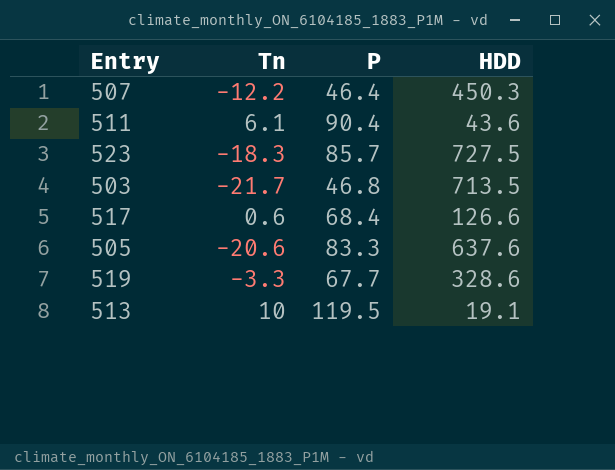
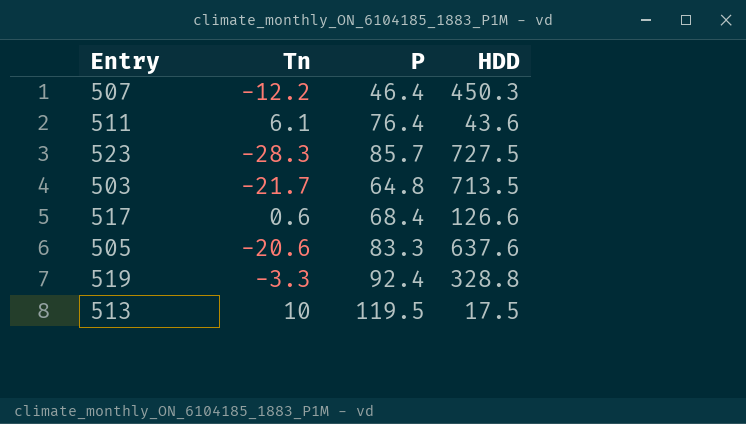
511 | P: 90.4 -> 76.4
523 | Tn: -18.3 -> -28.3
503 | P: 46.8 -> 64.8
519 | P: 67.7 -> 92.4
519 | HDD: 328.6 -> 328.8
513 | HDD: 19.1 -> 17.5

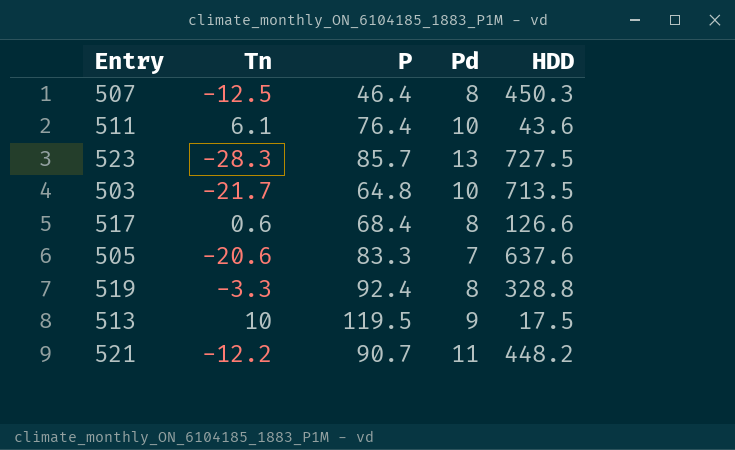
column Pd | position: none -> 4
507 | Tn: -12.2 -> -12.5
row 521: none -> -12.2 | 90.7 | 11 | 448.2

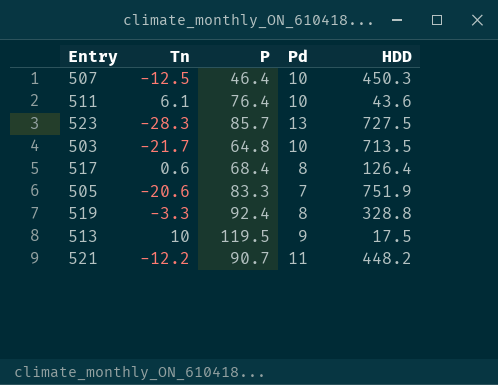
507 | Pd: 8 -> 10
517 | HDD: 126.6 -> 126.4
505 | HDD: 637.6 -> 751.9

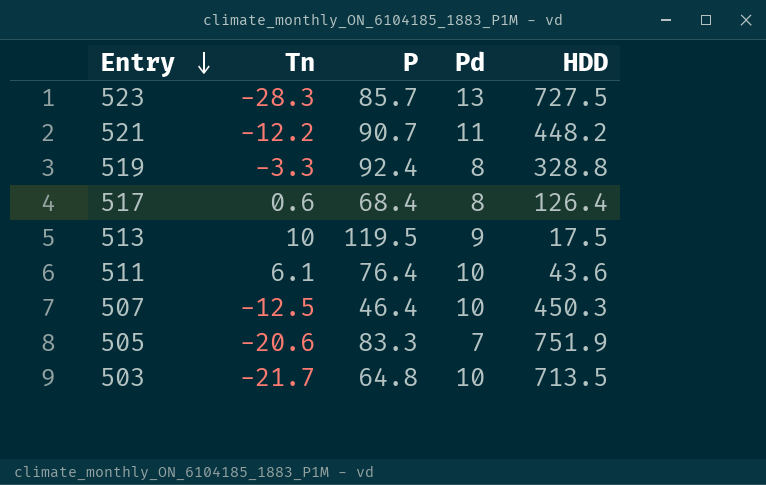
row order: none -> Entry descending

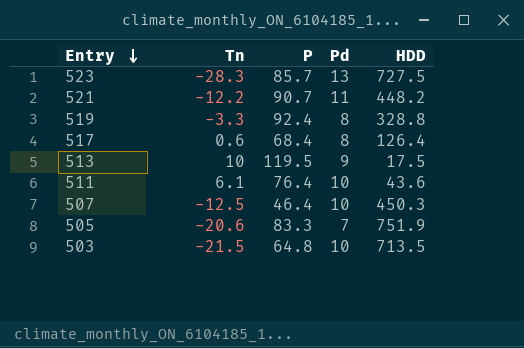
503 | Tn: -21.7 -> -21.5

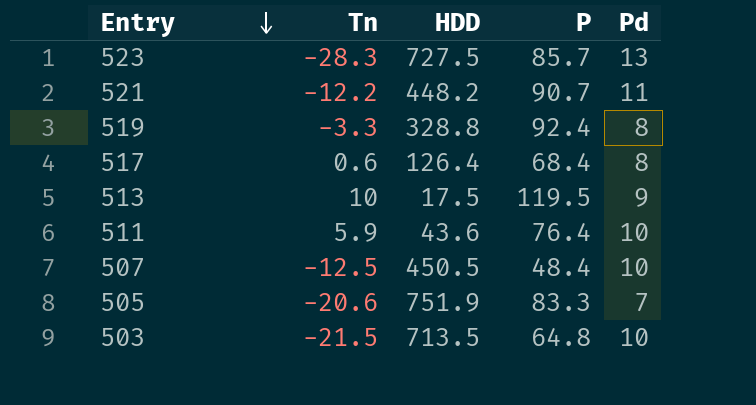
column HDD | position: 5 -> 3
511 | Tn: 6.1 -> 5.9
507 | HDD: 450.3 -> 450.5
507 | P: 46.4 -> 48.4

